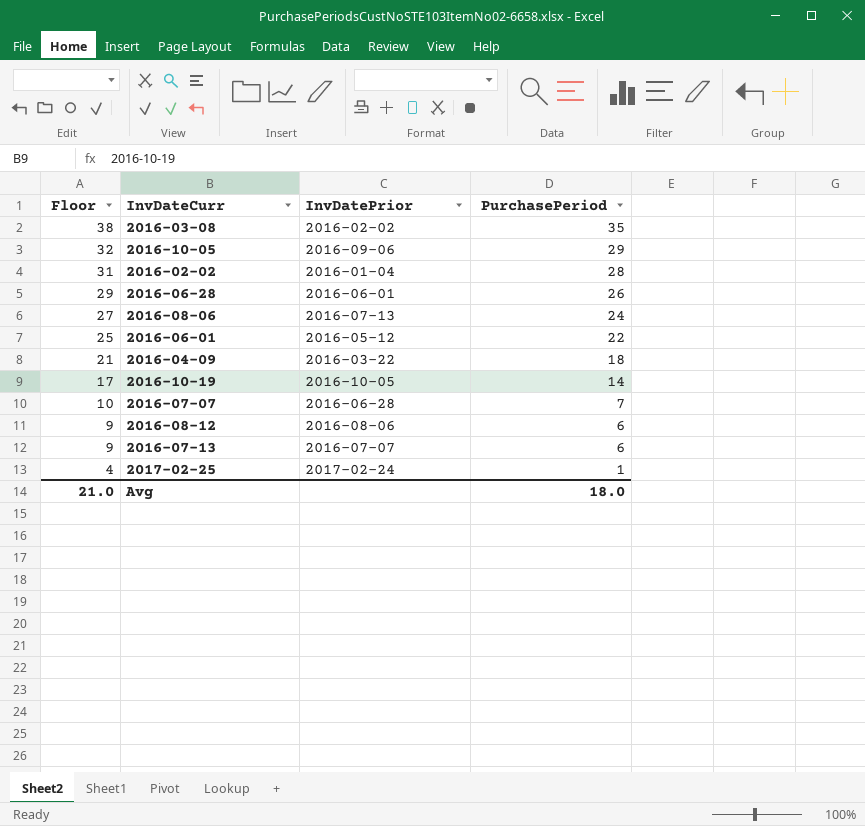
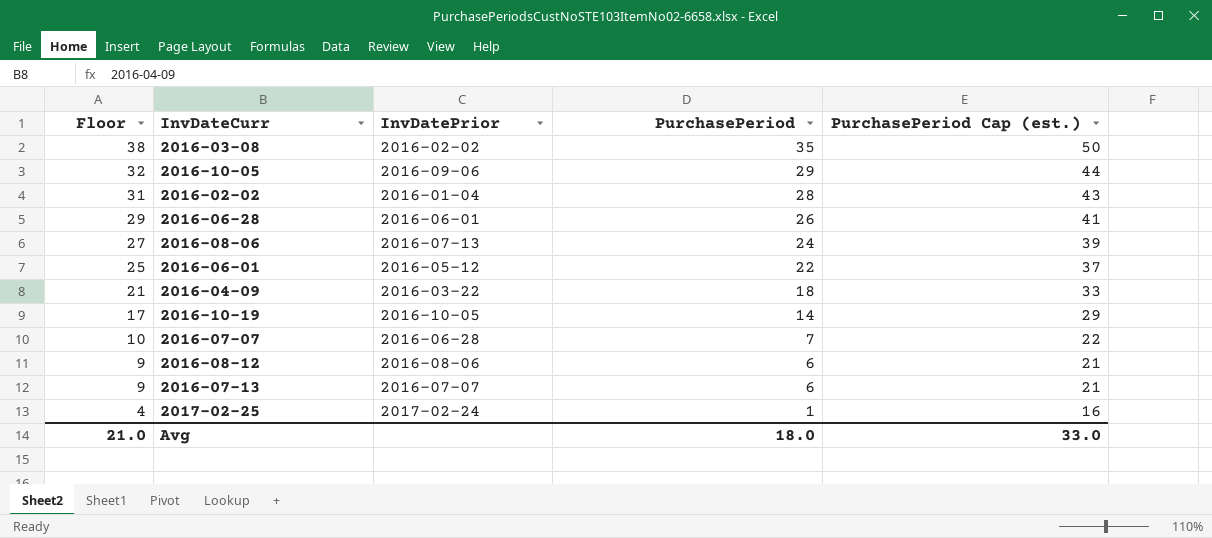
column PurchasePeriod Cap (est.) | formula: none -> [PurchasePeriod] + 15

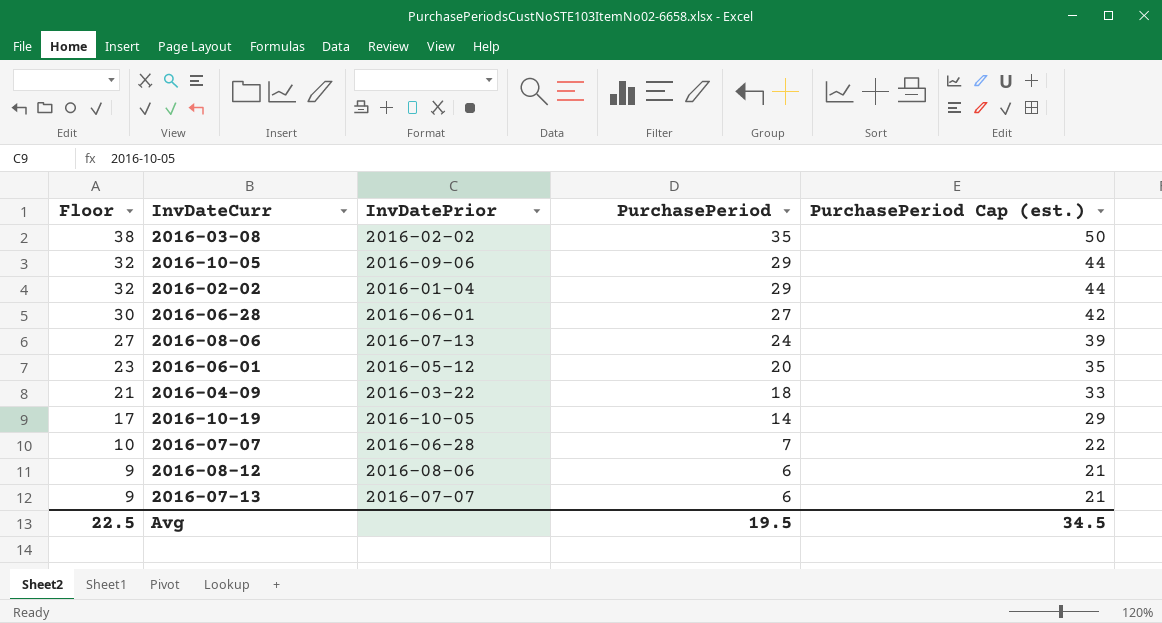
row 2017-02-25: 4 | 2017-02-24 | 1 | 16 -> none
2016-02-02 | Floor: 31 -> 32
2016-02-02 | PurchasePeriod: 28 -> 29
2016-02-02 | PurchasePeriod Cap (est.): 43 -> 44
2016-06-28 | Floor: 29 -> 30
2016-06-28 | PurchasePeriod: 26 -> 27
2016-06-28 | PurchasePeriod Cap (est.): 41 -> 42
2016-06-01 | Floor: 25 -> 23
2016-06-01 | PurchasePeriod: 22 -> 20
2016-06-01 | PurchasePeriod Cap (est.): 37 -> 35
Avg | Floor: 21.0 -> 22.5
Avg | PurchasePeriod: 18.0 -> 19.5
Avg | PurchasePeriod Cap (est.): 33.0 -> 34.5

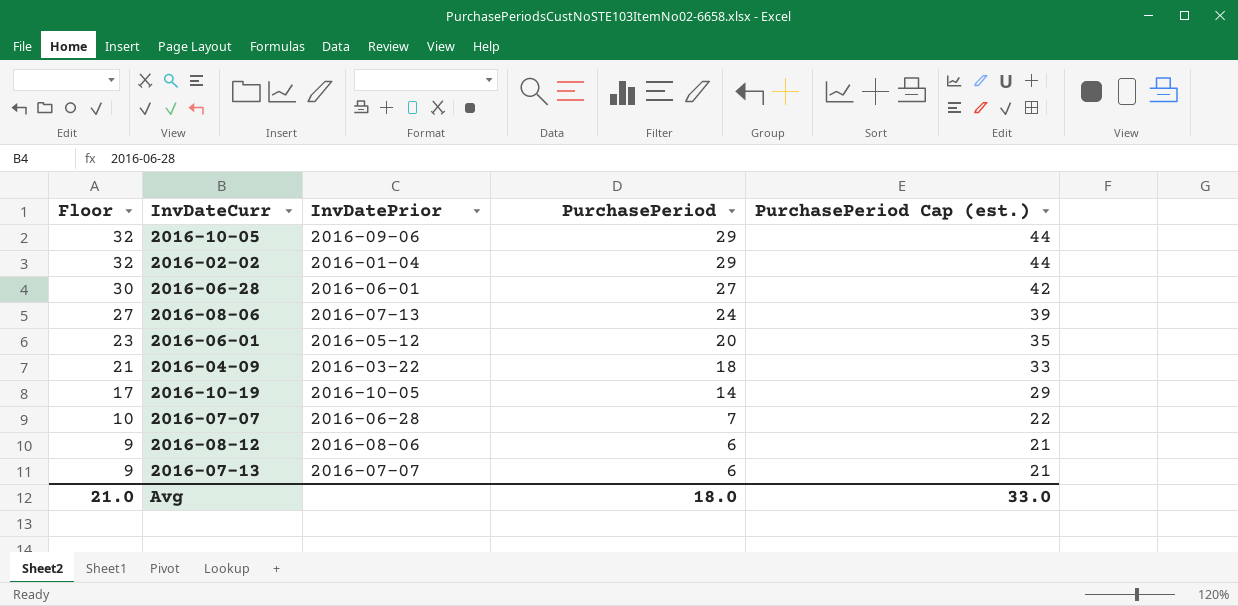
row 2016-03-08: 38 | 2016-02-02 | 35 | 50 -> none
Avg | Floor: 22.5 -> 21.0
Avg | PurchasePeriod: 19.5 -> 18.0
Avg | PurchasePeriod Cap (est.): 34.5 -> 33.0

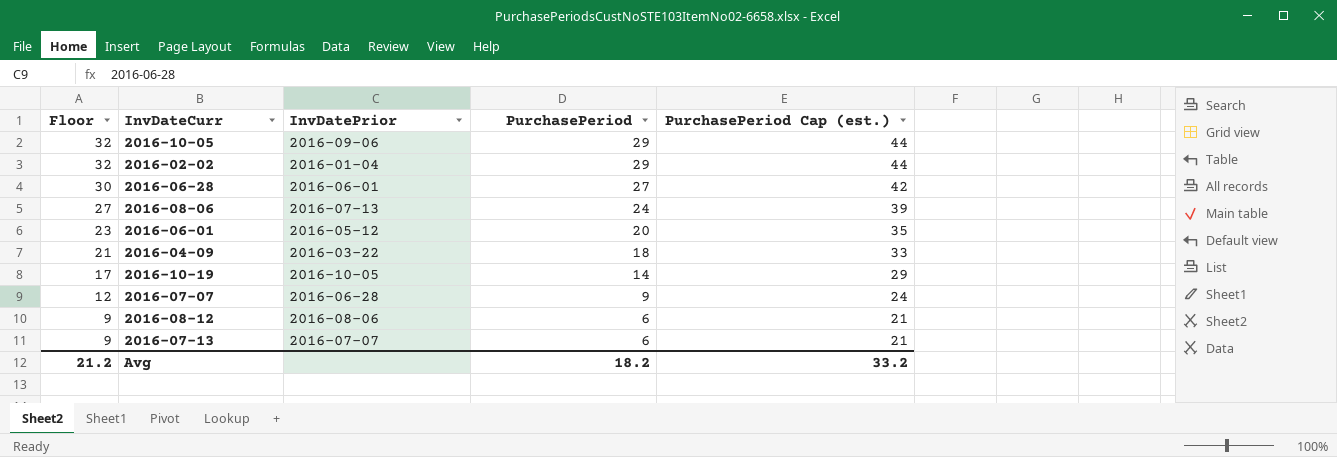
2016-07-07 | Floor: 10 -> 12
2016-07-07 | PurchasePeriod: 7 -> 9
2016-07-07 | PurchasePeriod Cap (est.): 22 -> 24
Avg | Floor: 21.0 -> 21.2
Avg | PurchasePeriod: 18.0 -> 18.2
Avg | PurchasePeriod Cap (est.): 33.0 -> 33.2

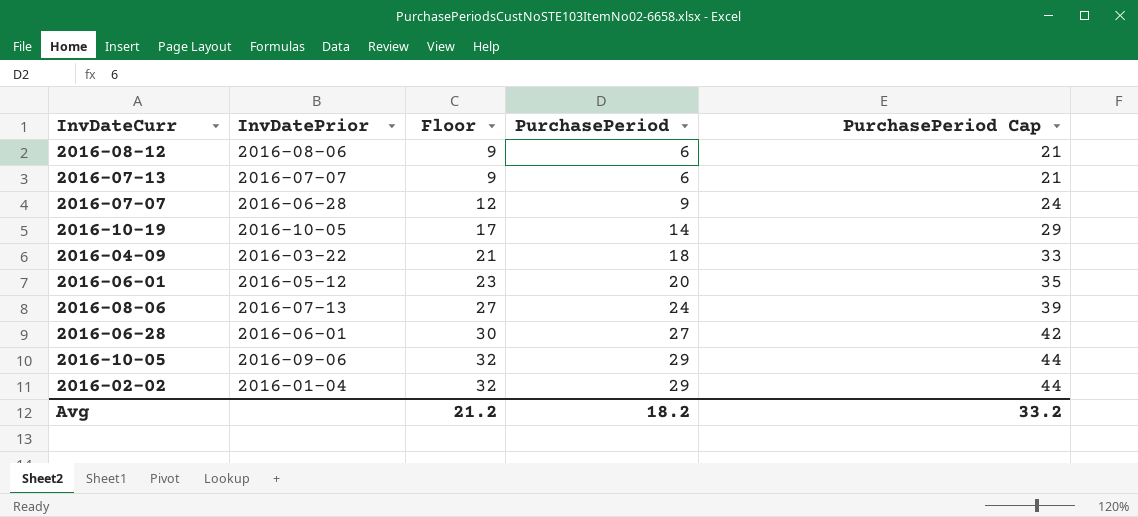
row order: Floor descending -> Floor ascending
column Floor | position: 1 -> 3
column name: PurchasePeriod Cap (est.) -> PurchasePeriod Cap

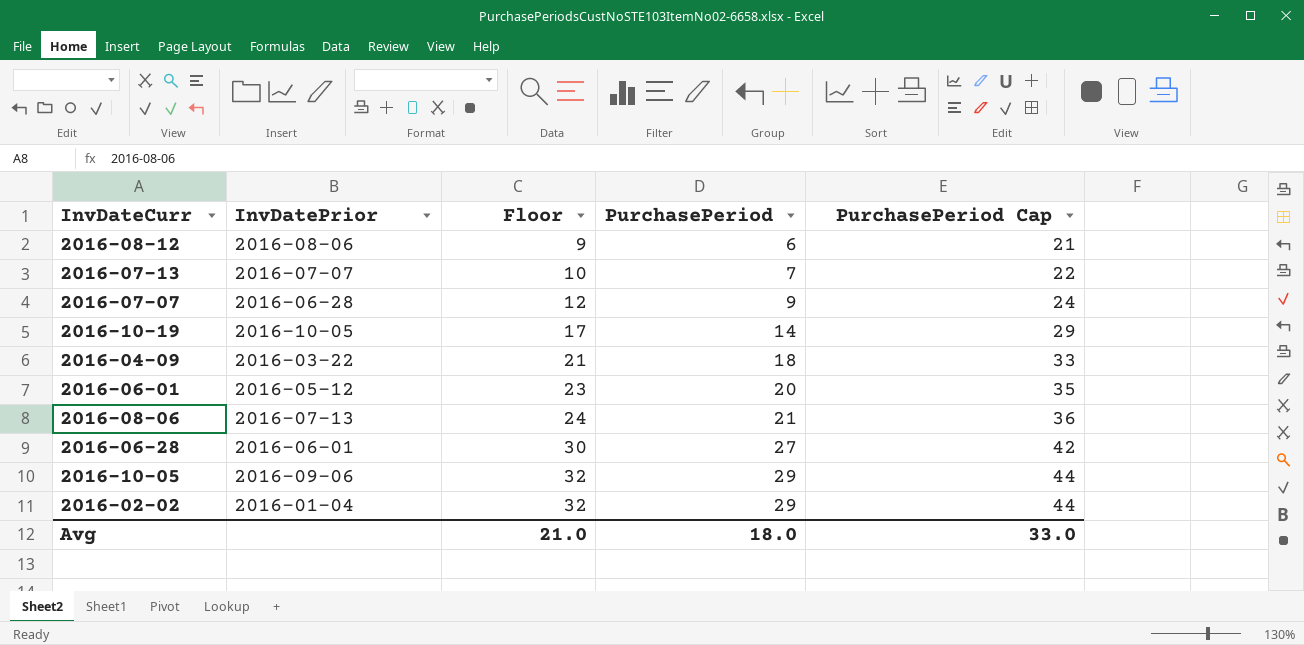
2016-07-13 | Floor: 9 -> 10
2016-07-13 | PurchasePeriod: 6 -> 7
2016-07-13 | PurchasePeriod Cap: 21 -> 22
2016-08-06 | Floor: 27 -> 24
2016-08-06 | PurchasePeriod: 24 -> 21
2016-08-06 | PurchasePeriod Cap: 39 -> 36
Avg | Floor: 21.2 -> 21.0
Avg | PurchasePeriod: 18.2 -> 18.0
Avg | PurchasePeriod Cap: 33.2 -> 33.0

